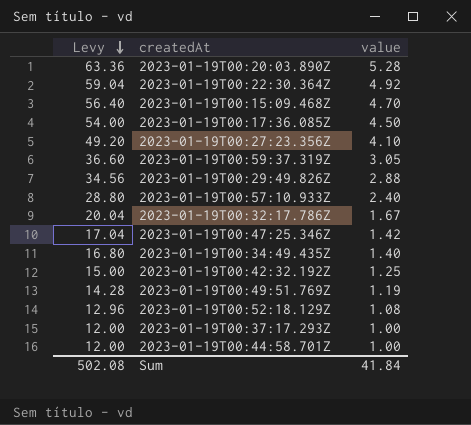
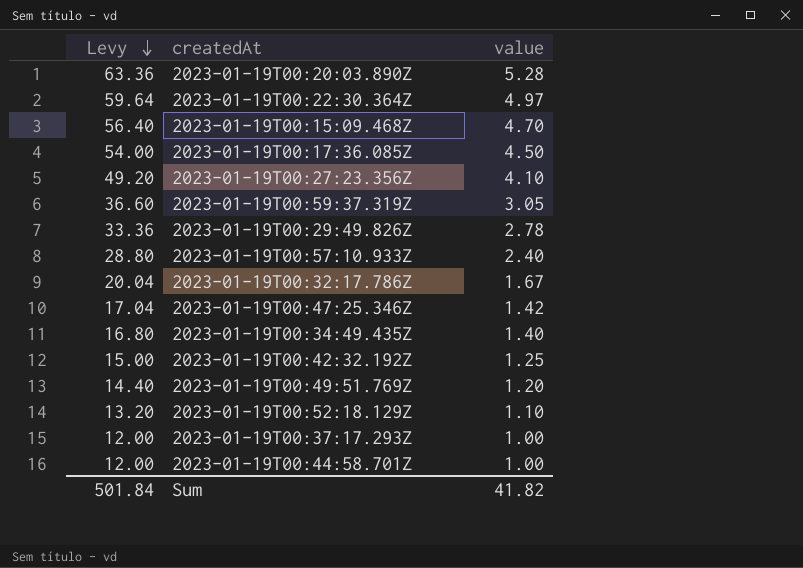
2023-01-19T00:22:30.364Z | Levy: 59.04 -> 59.64
2023-01-19T00:22:30.364Z | value: 4.92 -> 4.97
2023-01-19T00:29:49.826Z | Levy: 34.56 -> 33.36
2023-01-19T00:29:49.826Z | value: 2.88 -> 2.78
2023-01-19T00:49:51.769Z | Levy: 14.28 -> 14.40
2023-01-19T00:49:51.769Z | value: 1.19 -> 1.20
2023-01-19T00:52:18.129Z | Levy: 12.96 -> 13.20
2023-01-19T00:52:18.129Z | value: 1.08 -> 1.10
Sum | Levy: 502.08 -> 501.84
Sum | value: 41.84 -> 41.82

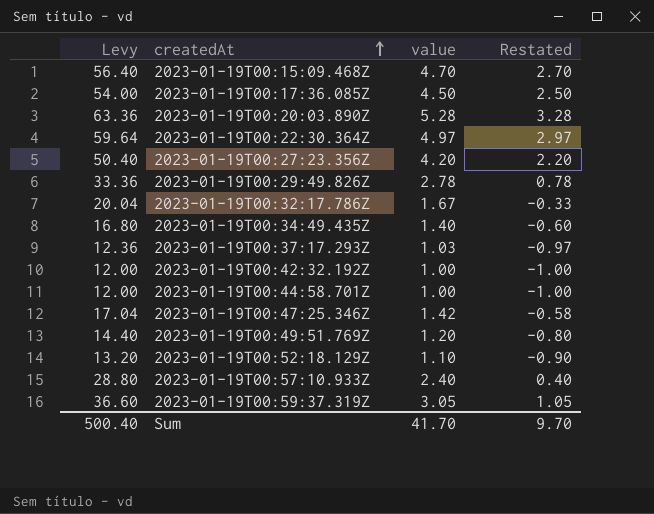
row order: Levy descending -> createdAt ascending
column Restated | formula: none -> [value] - 2
2023-01-19T00:27:23.356Z | Levy: 49.20 -> 50.40
2023-01-19T00:27:23.356Z | value: 4.10 -> 4.20
2023-01-19T00:37:17.293Z | Levy: 12.00 -> 12.36
2023-01-19T00:37:17.293Z | value: 1.00 -> 1.03
2023-01-19T00:42:32.192Z | Levy: 15.00 -> 12.00
2023-01-19T00:42:32.192Z | value: 1.25 -> 1.00
Sum | Levy: 501.84 -> 500.40
Sum | value: 41.82 -> 41.70

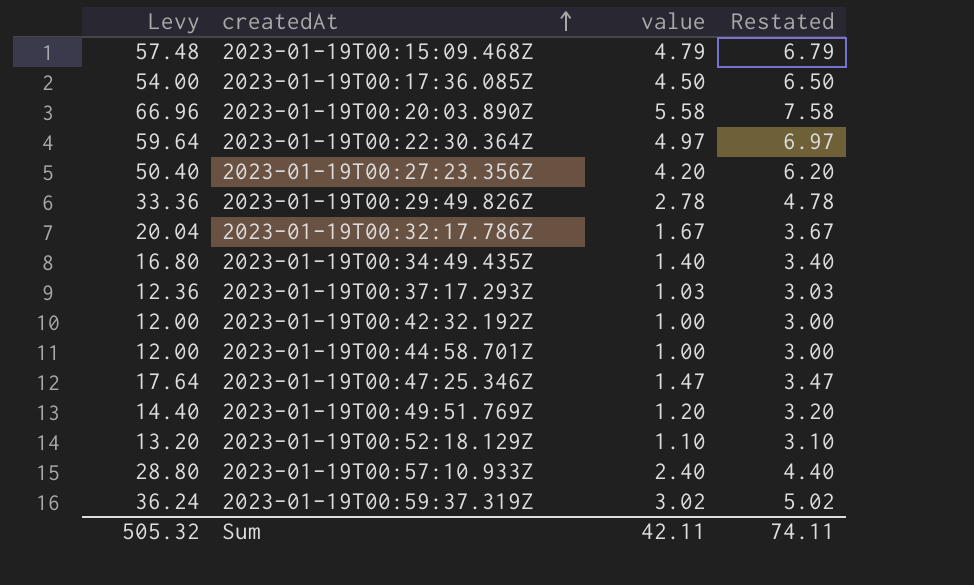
column Restated | formula: [value] - 2 -> [value] + 2
2023-01-19T00:15:09.468Z | Levy: 56.40 -> 57.48
2023-01-19T00:15:09.468Z | value: 4.70 -> 4.79
2023-01-19T00:20:03.890Z | Levy: 63.36 -> 66.96
2023-01-19T00:20:03.890Z | value: 5.28 -> 5.58
2023-01-19T00:47:25.346Z | Levy: 17.04 -> 17.64
2023-01-19T00:47:25.346Z | value: 1.42 -> 1.47
2023-01-19T00:59:37.319Z | Levy: 36.60 -> 36.24
2023-01-19T00:59:37.319Z | value: 3.05 -> 3.02
Sum | Levy: 500.40 -> 505.32
Sum | value: 41.70 -> 42.11
Sum | Restated: 9.70 -> 74.11

